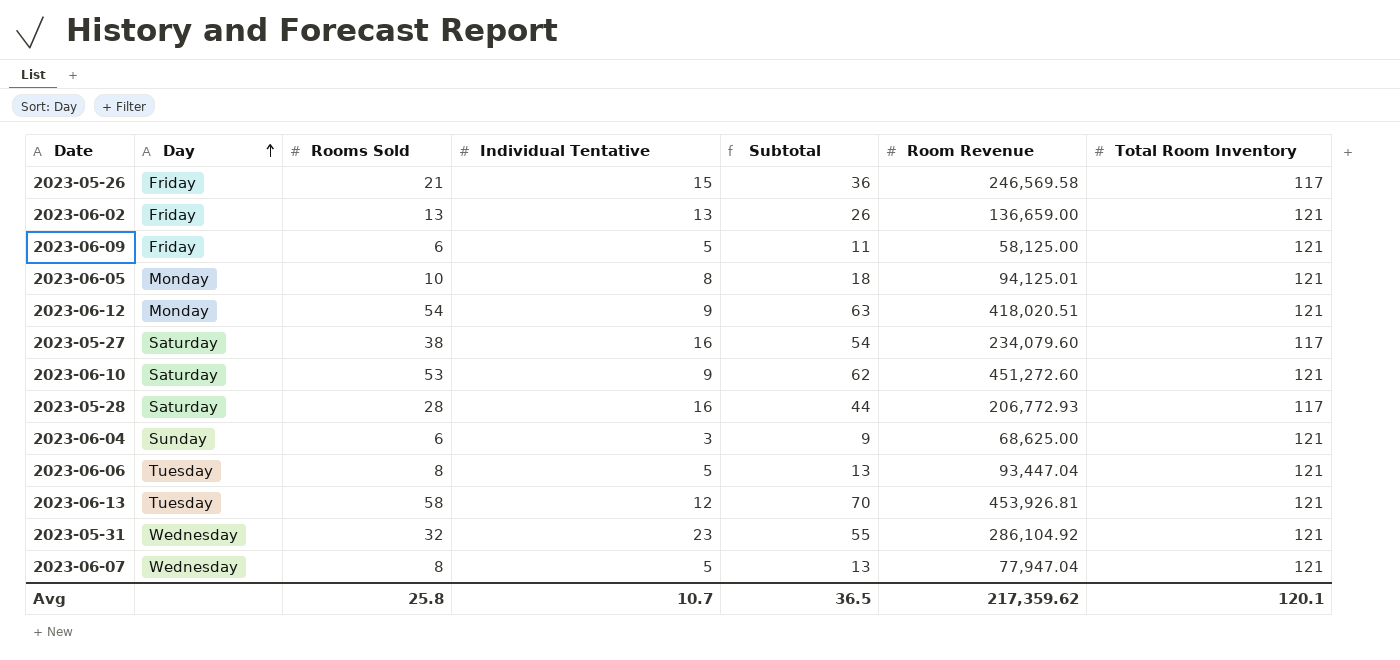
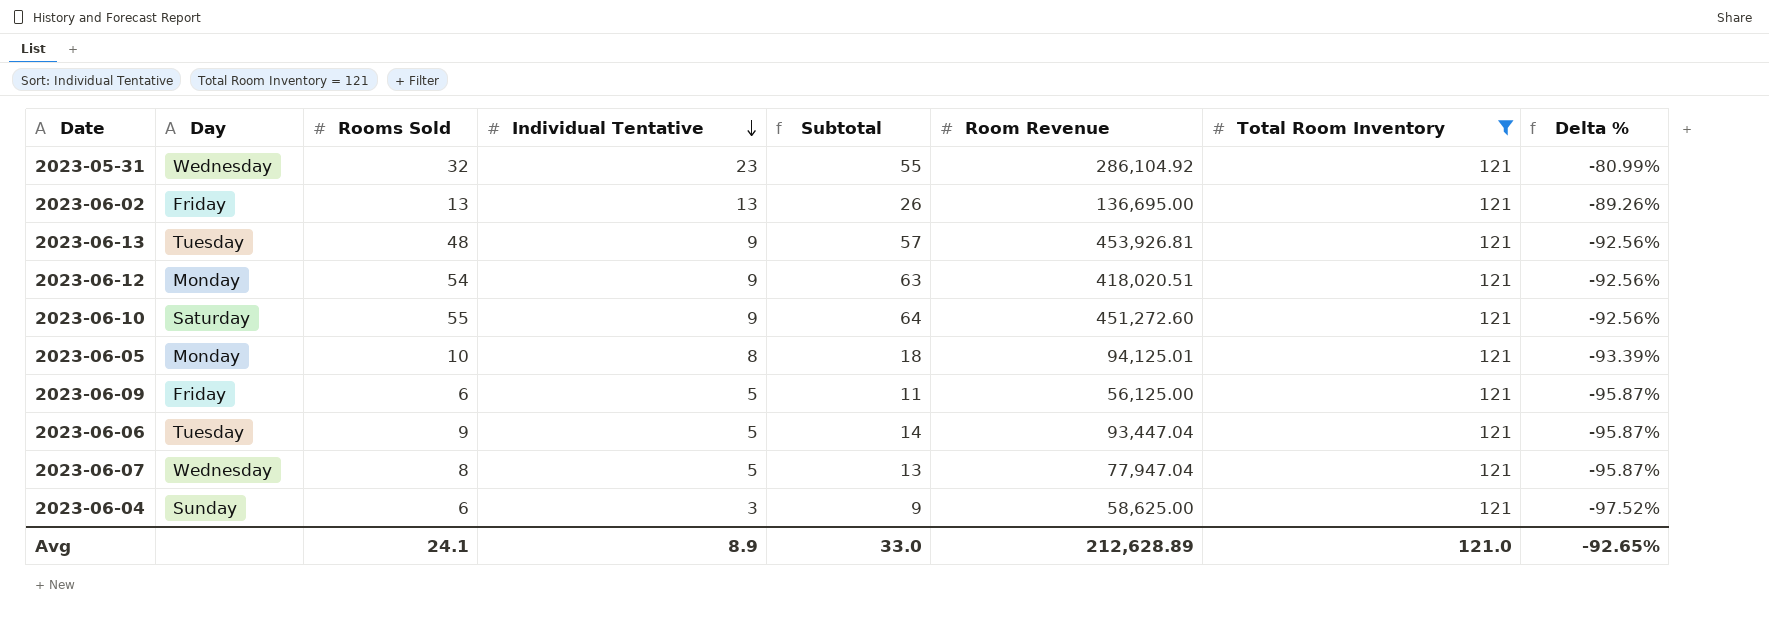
filter: none -> Total Room Inventory = 121
row order: Day ascending -> Individual Tentative descending
column Delta % | formula: none -> ([Individual Tentative] - [Total Room Inventory]) / [Total Room Inventory]
2023-06-02 | Room Revenue: 136,659.00 -> 136,695.00
2023-06-13 | Rooms Sold: 58 -> 48
2023-06-13 | Individual Tentative: 12 -> 9
2023-06-13 | Subtotal: 70 -> 57
2023-06-10 | Rooms Sold: 53 -> 55
2023-06-10 | Subtotal: 62 -> 64
2023-06-09 | Room Revenue: 58,125.00 -> 56,125.00
2023-06-06 | Rooms Sold: 8 -> 9
2023-06-06 | Subtotal: 13 -> 14
2023-06-04 | Room Revenue: 68,625.00 -> 58,625.00
Avg | Rooms Sold: 25.8 -> 24.1
Avg | Individual Tentative: 10.7 -> 8.9
Avg | Subtotal: 36.5 -> 33.0
Avg | Room Revenue: 217,359.62 -> 212,628.89
Avg | Total Room Inventory: 120.1 -> 121.0

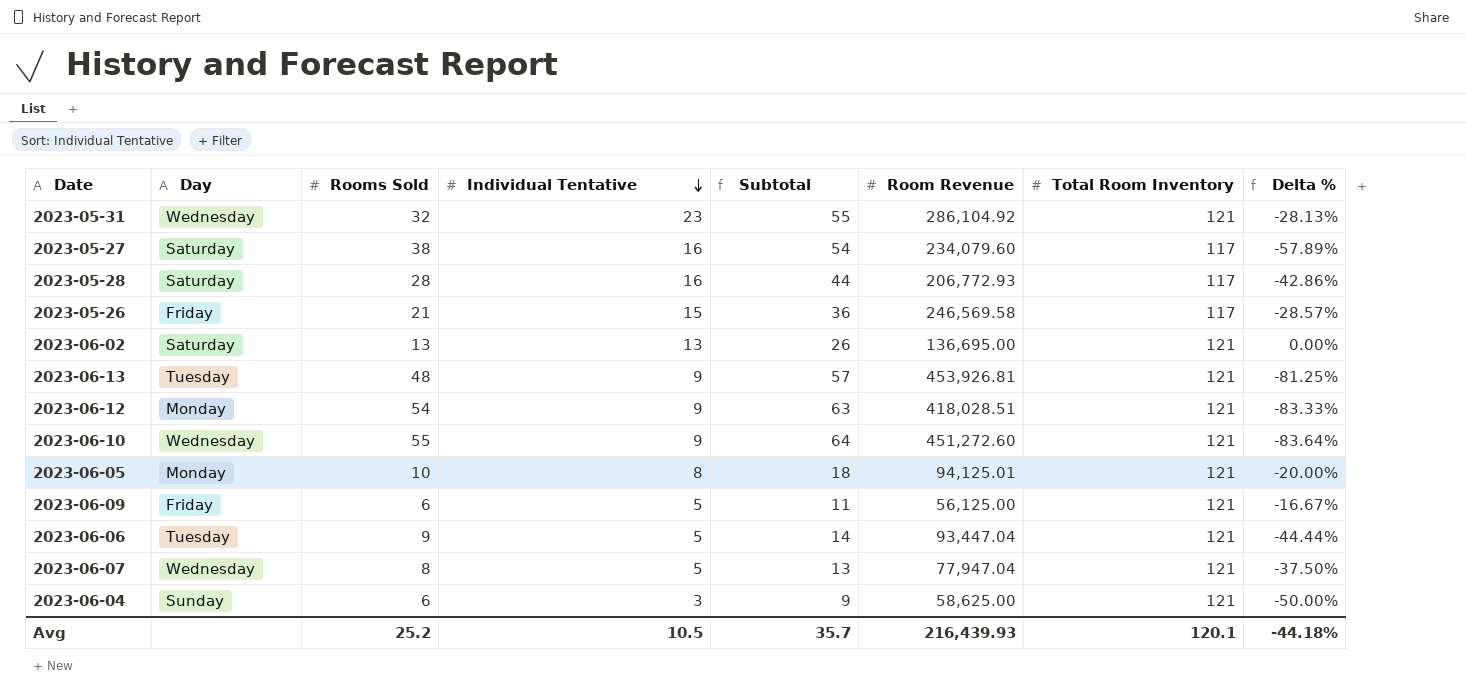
filter: Total Room Inventory = 121 -> none
column Delta % | formula: ([Individual Tentative] - [Total Room Inventory]) / [Total Room Inventory] -> ([Individual Tentative] - [Rooms Sold]) / [Rooms Sold]
2023-06-02 | Day: Friday -> Saturday
2023-06-12 | Room Revenue: 418,020.51 -> 418,028.51
2023-06-10 | Day: Saturday -> Wednesday
Avg | Rooms Sold: 24.1 -> 25.2
Avg | Individual Tentative: 8.9 -> 10.5
Avg | Subtotal: 33.0 -> 35.7
Avg | Room Revenue: 212,628.89 -> 216,439.93
Avg | Total Room Inventory: 121.0 -> 120.1
Avg | Delta %: -92.65% -> -44.18%

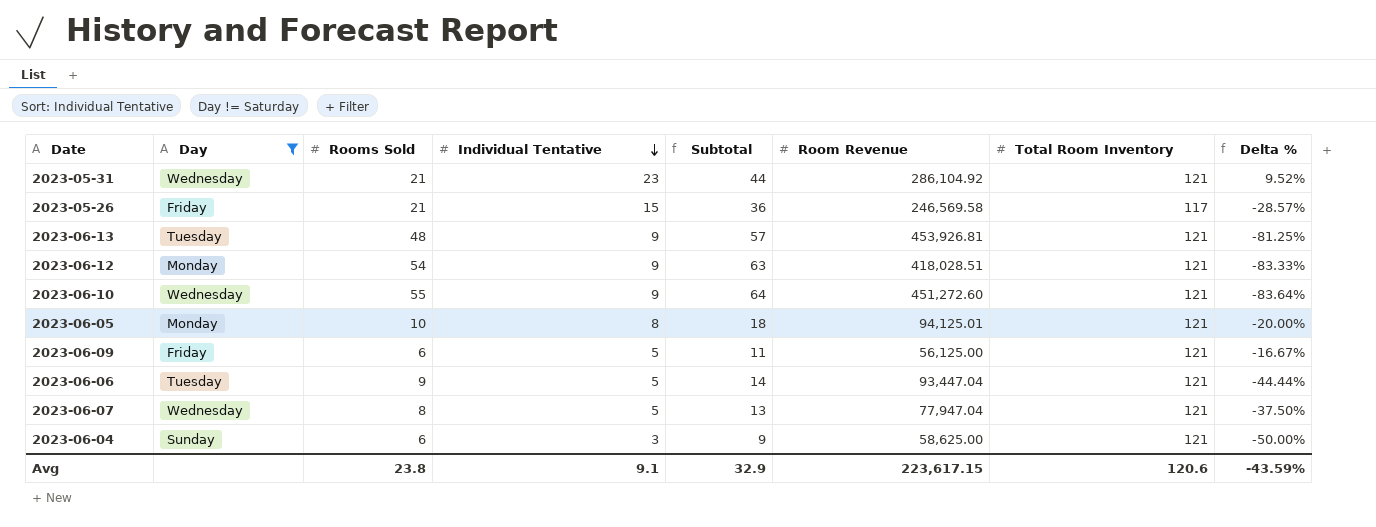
filter: none -> Day != Saturday
2023-05-31 | Rooms Sold: 32 -> 21
2023-05-31 | Subtotal: 55 -> 44
2023-05-31 | Delta %: -28.13% -> 9.52%
Avg | Rooms Sold: 25.2 -> 23.8
Avg | Individual Tentative: 10.5 -> 9.1
Avg | Subtotal: 35.7 -> 32.9
Avg | Room Revenue: 216,439.93 -> 223,617.15
Avg | Total Room Inventory: 120.1 -> 120.6
Avg | Delta %: -44.18% -> -43.59%

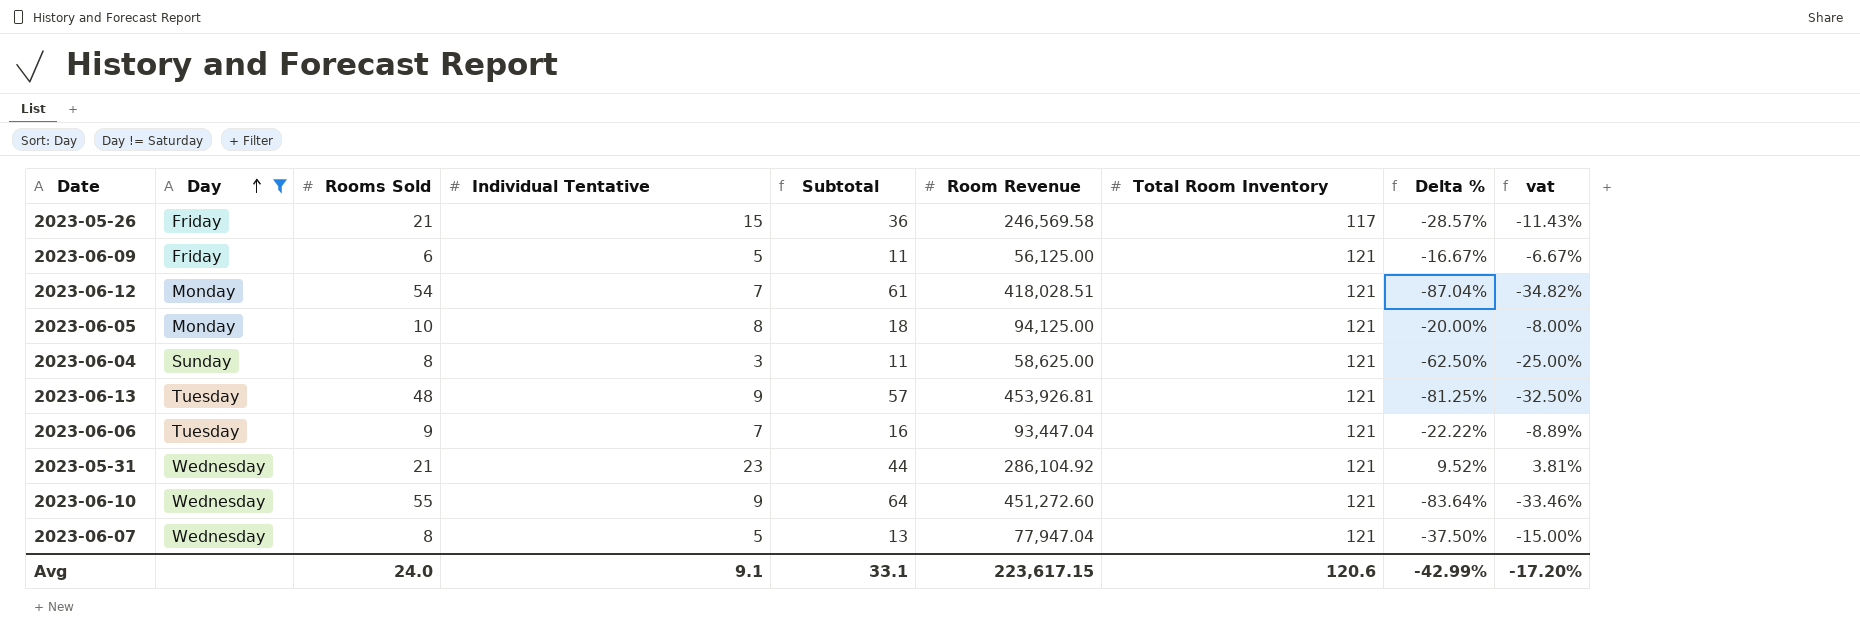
row order: Individual Tentative descending -> Day ascending
column vat | formula: none -> [Delta %] * 0.4
2023-06-12 | Individual Tentative: 9 -> 7
2023-06-12 | Subtotal: 63 -> 61
2023-06-12 | Delta %: -83.33% -> -87.04%
2023-06-05 | Room Revenue: 94,125.01 -> 94,125.00
2023-06-04 | Rooms Sold: 6 -> 8
2023-06-04 | Subtotal: 9 -> 11
2023-06-04 | Delta %: -50.00% -> -62.50%
2023-06-06 | Individual Tentative: 5 -> 7
2023-06-06 | Subtotal: 14 -> 16
2023-06-06 | Delta %: -44.44% -> -22.22%
Avg | Rooms Sold: 23.8 -> 24.0
Avg | Subtotal: 32.9 -> 33.1
Avg | Delta %: -43.59% -> -42.99%

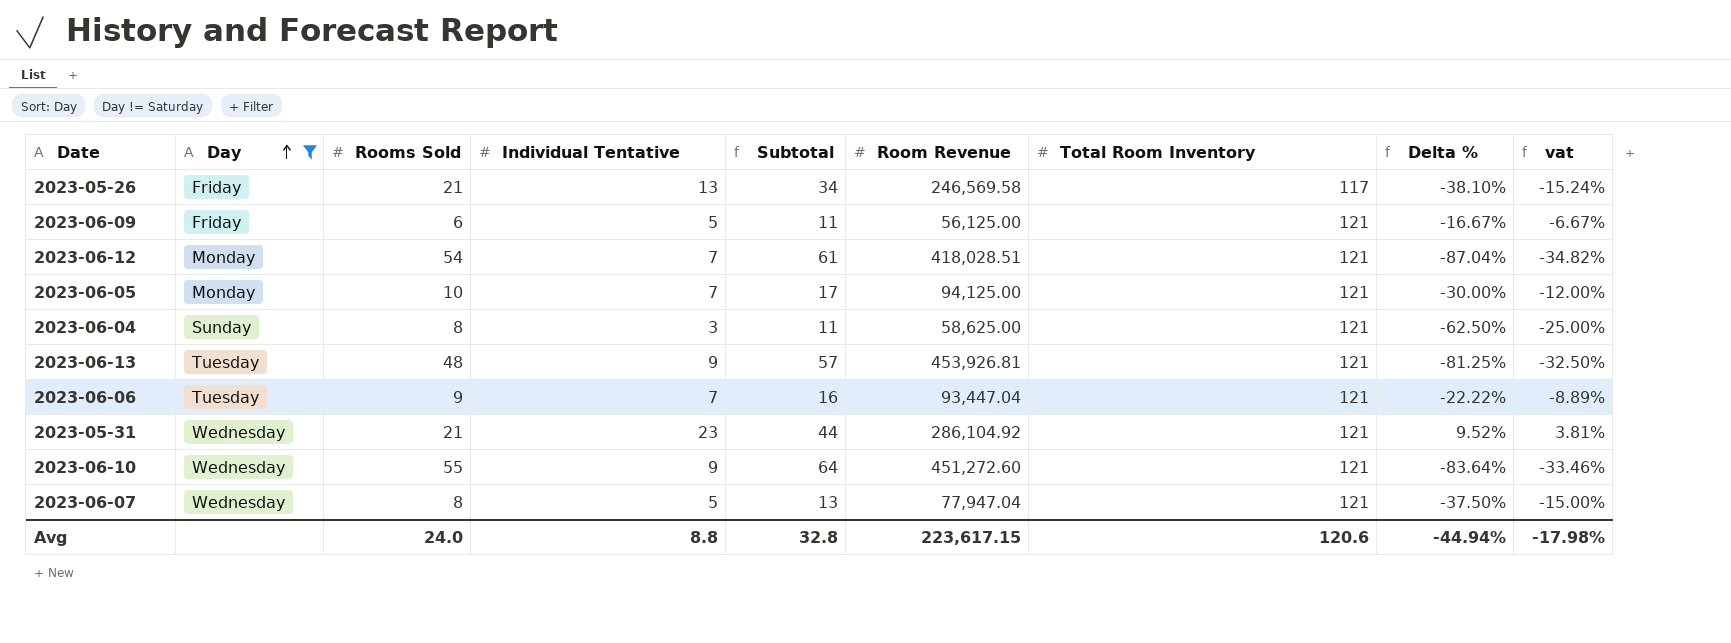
2023-05-26 | Individual Tentative: 15 -> 13
2023-05-26 | Subtotal: 36 -> 34
2023-05-26 | Delta %: -28.57% -> -38.10%
2023-05-26 | vat: -11.43% -> -15.24%
2023-06-05 | Individual Tentative: 8 -> 7
2023-06-05 | Subtotal: 18 -> 17
2023-06-05 | Delta %: -20.00% -> -30.00%
2023-06-05 | vat: -8.00% -> -12.00%
Avg | Individual Tentative: 9.1 -> 8.8
Avg | Subtotal: 33.1 -> 32.8
Avg | Delta %: -42.99% -> -44.94%
Avg | vat: -17.20% -> -17.98%

